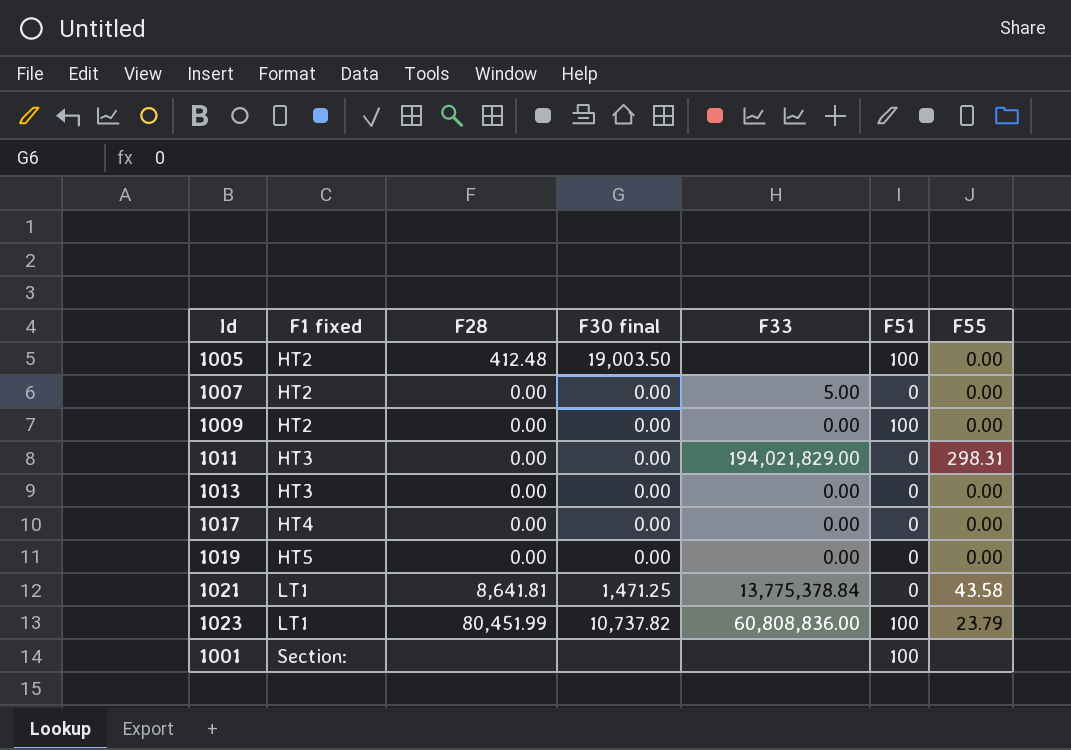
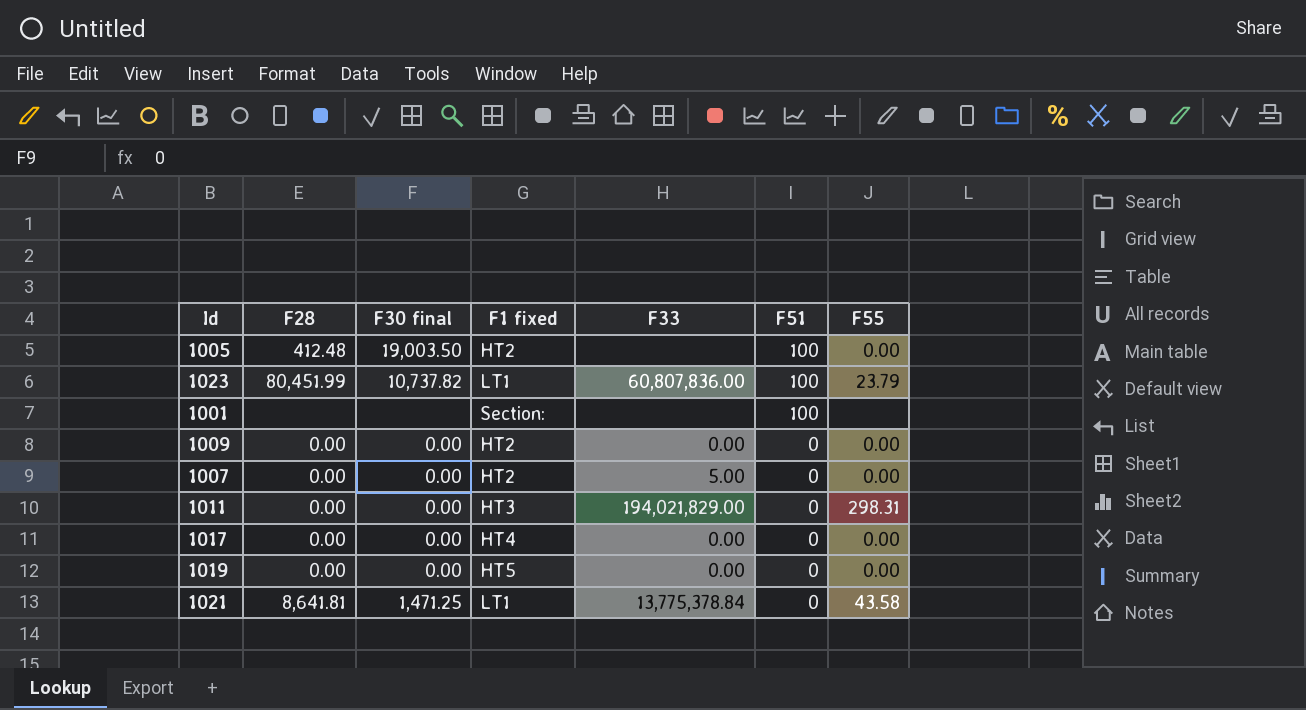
row order: F1 fixed ascending -> F51 descending
column F1 fixed | position: 2 -> 4
row 1013: HT3 | 0.00 | 0.00 | 0.00 | 0 | 0.00 -> none
1023 | F33: 60,808,836.00 -> 60,807,836.00
1009 | F51: 100 -> 0

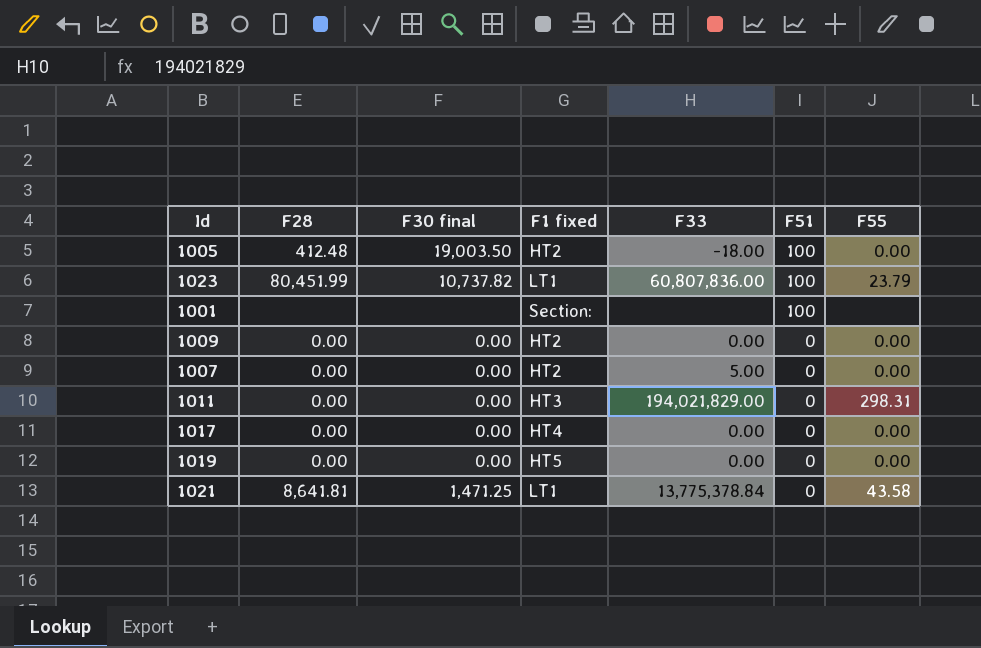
1005 | F33: none -> -18.00

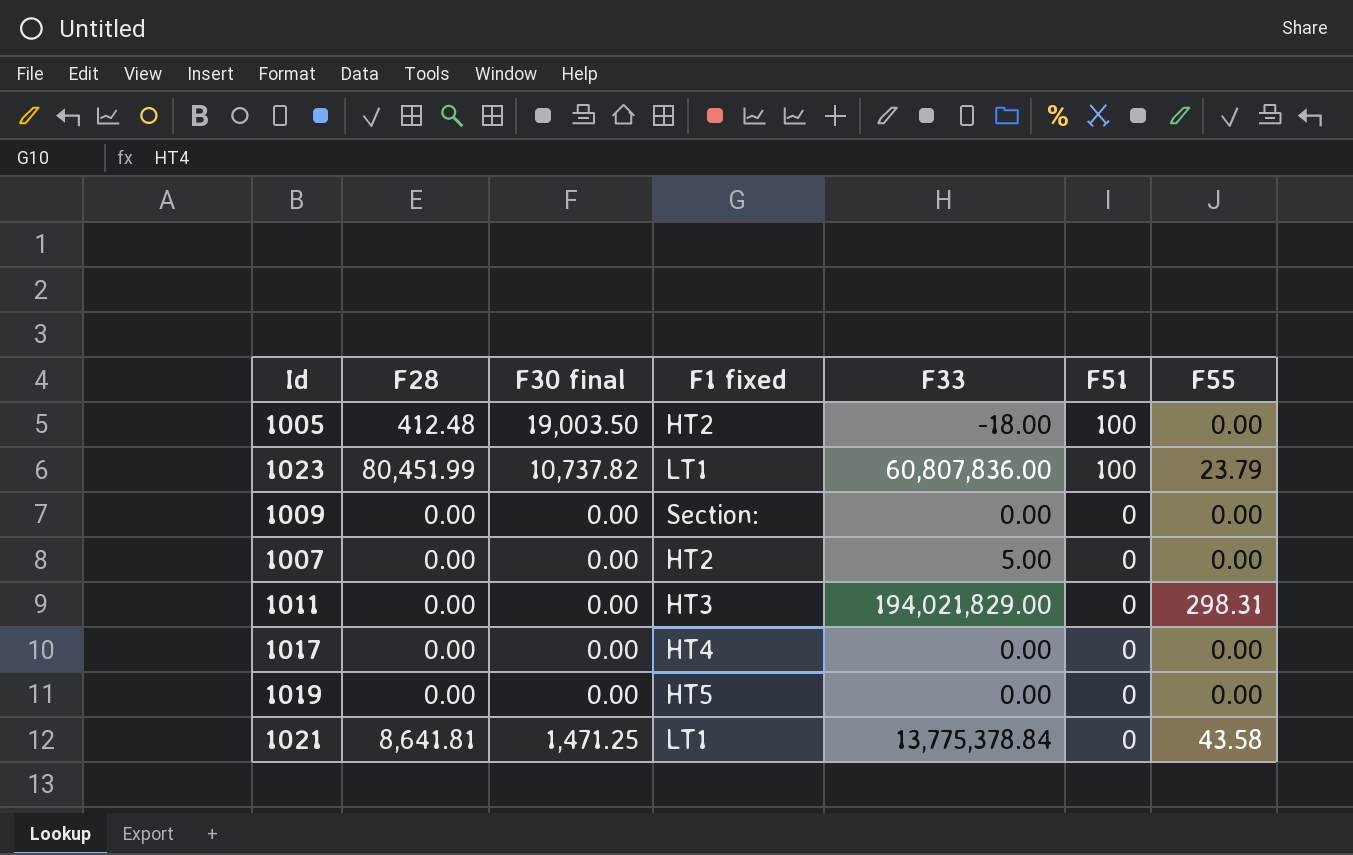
row 1001: none | none | Section: | none | 100 | none -> none
1009 | F1 fixed: HT2 -> Section:

